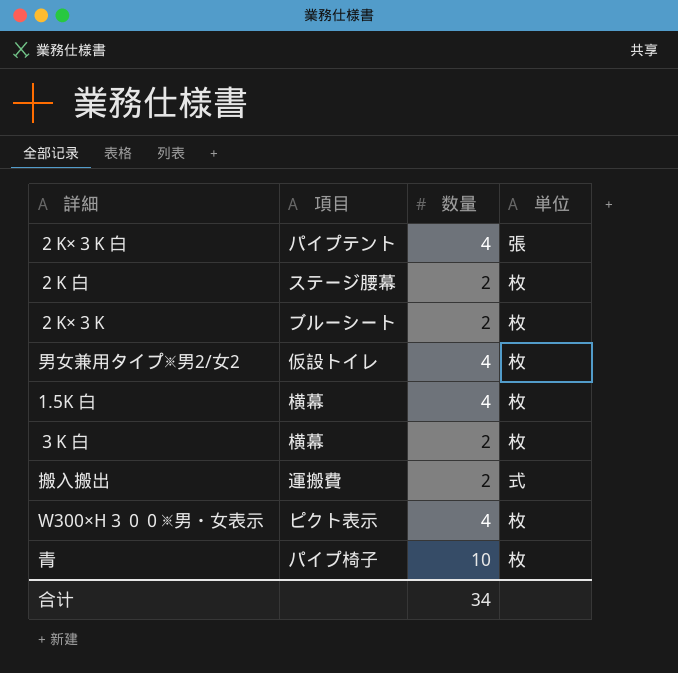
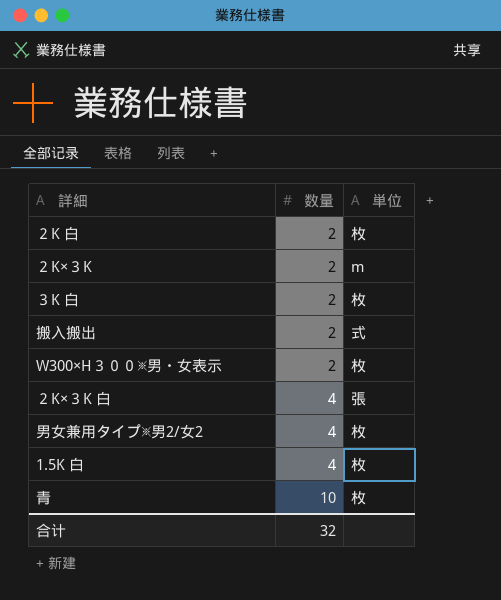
row order: none -> 数量 ascending
column 項目 | position: 2 -> none
２K×３K | 単位: 枚 -> m
W300×H３００※男・女表示 | 数量: 4 -> 2
合计 | 数量: 34 -> 32

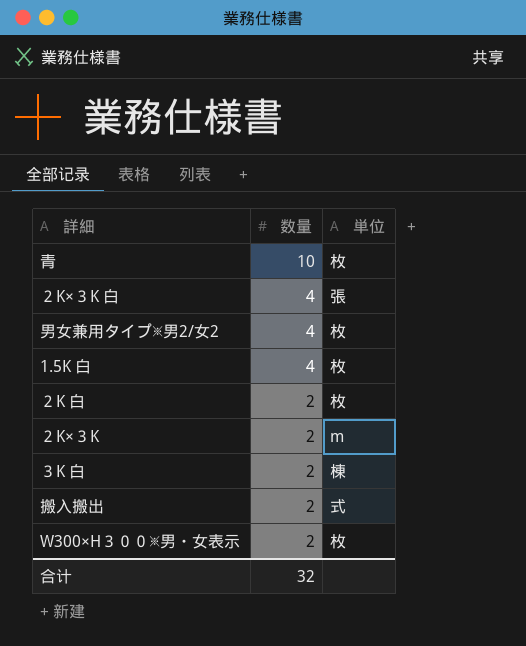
row order: 数量 ascending -> 数量 descending
３K 白 | 単位: 枚 -> 棟

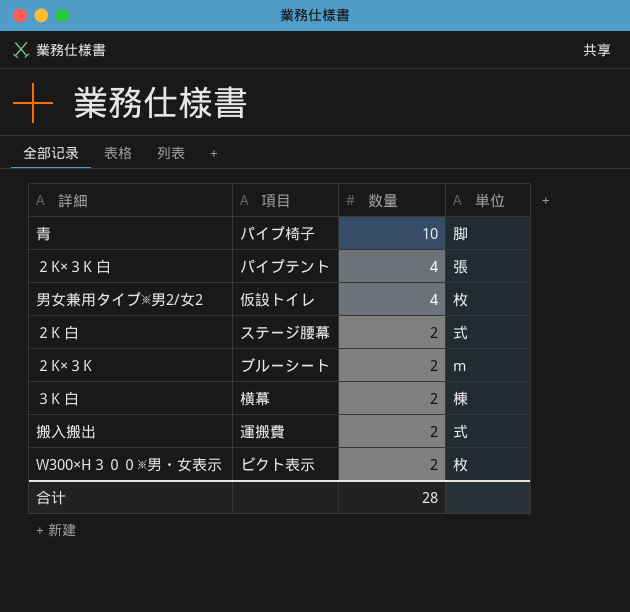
column 項目 | position: none -> 2
row 1.5K 白: 4 | 枚 -> none
青 | 単位: 枚 -> 脚
２K 白 | 単位: 枚 -> 式
合计 | 数量: 32 -> 28

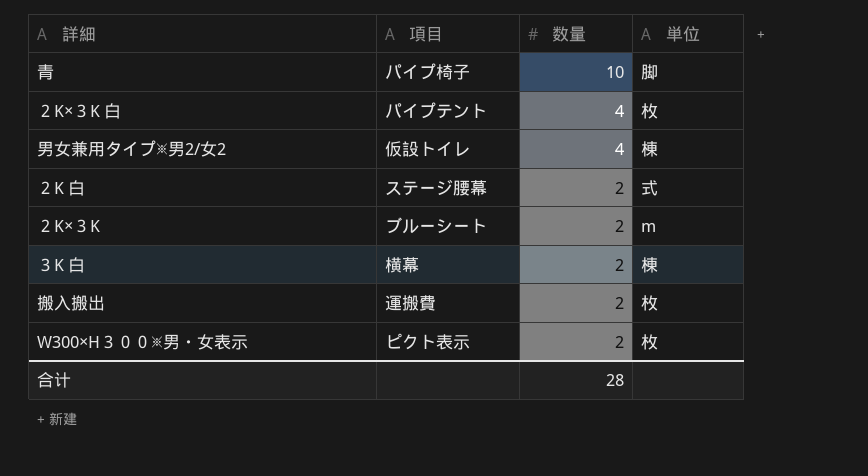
２K×３K 白 | 単位: 張 -> 枚
男女兼用タイプ※男2/女2 | 単位: 枚 -> 棟
搬入搬出 | 単位: 式 -> 枚

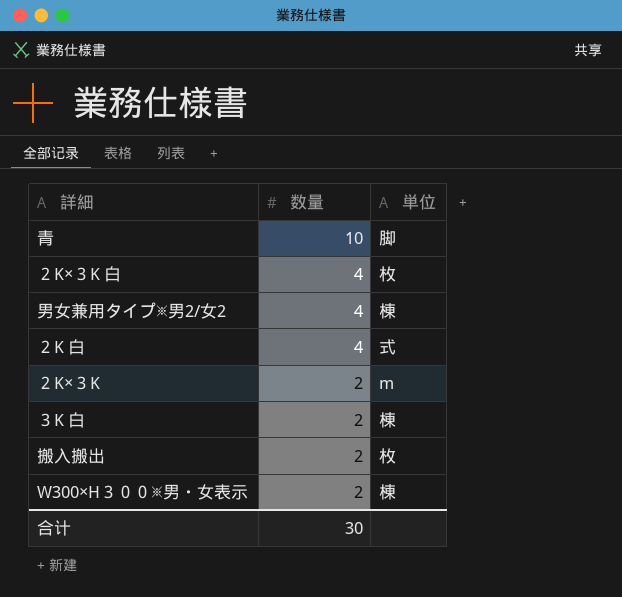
column 項目 | position: 2 -> none
２K 白 | 数量: 2 -> 4
W300×H３００※男・女表示 | 単位: 枚 -> 棟
合计 | 数量: 28 -> 30

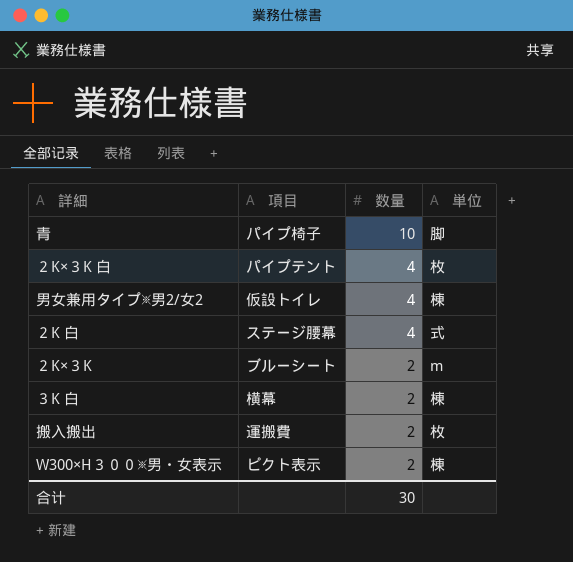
column 項目 | position: none -> 2

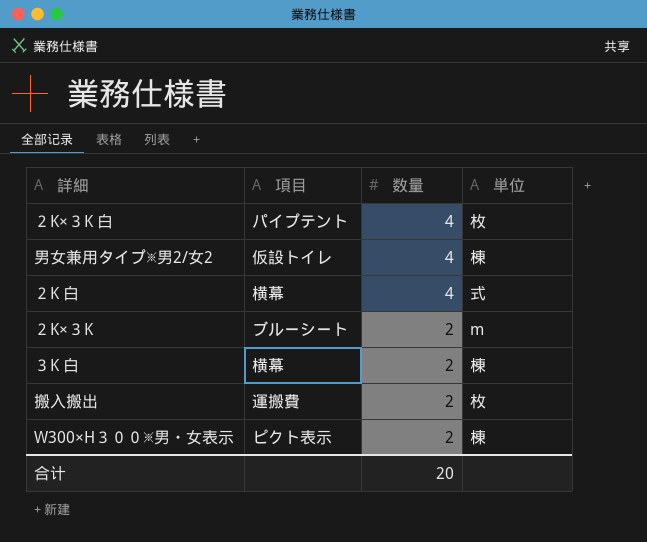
row 青: パイプ椅子 | 10 | 脚 -> none
２K 白 | 項目: ステージ腰幕 -> 横幕
合计 | 数量: 30 -> 20

